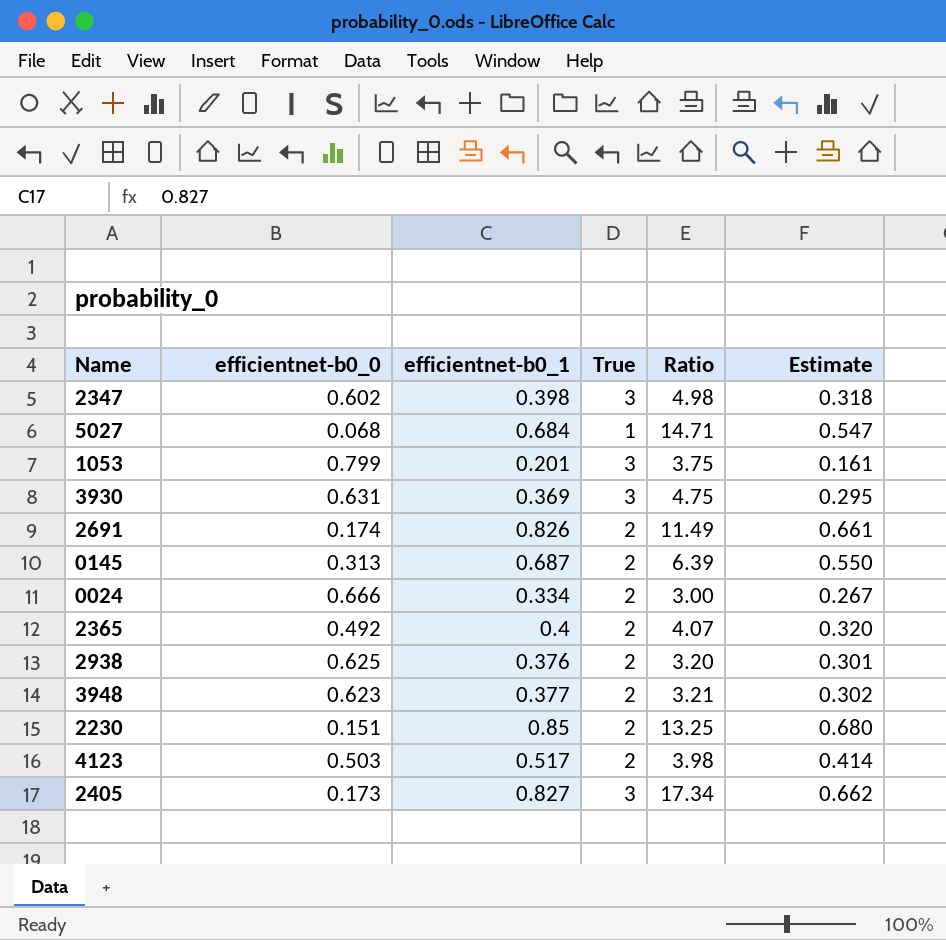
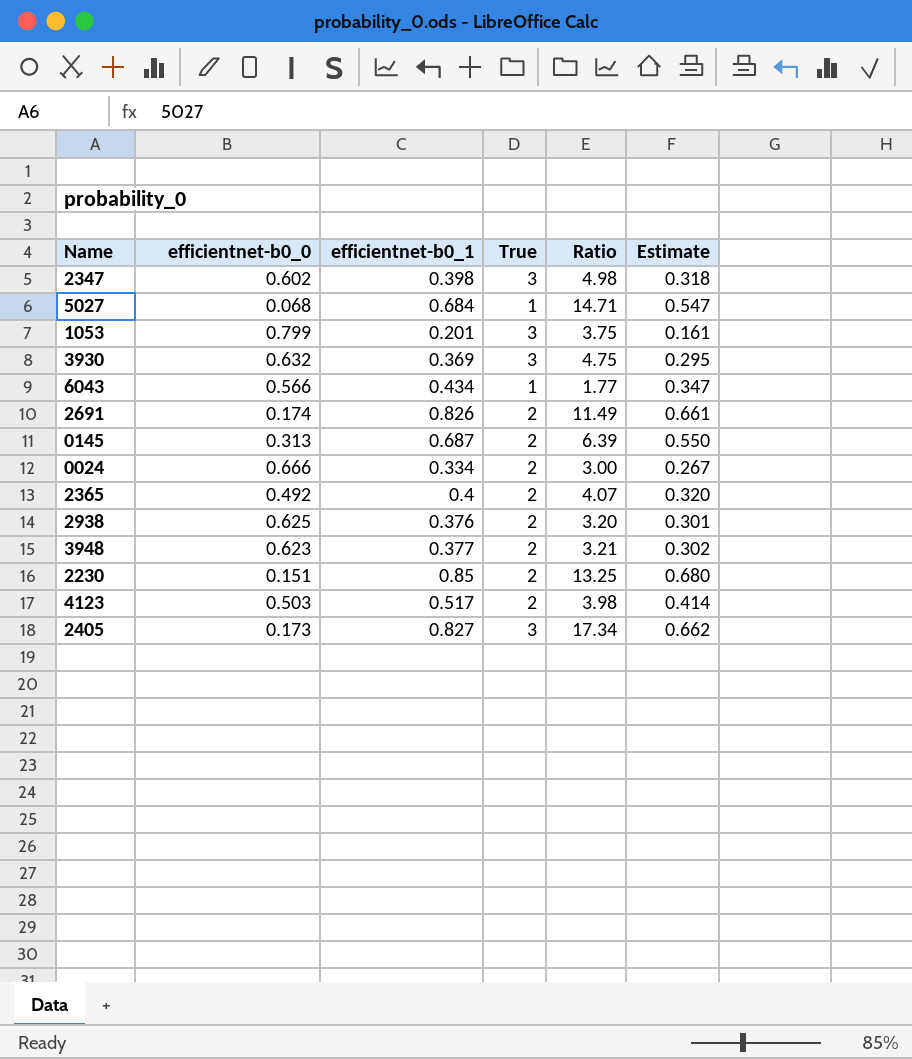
3930 | efficientnet-b0_0: 0.631 -> 0.632
row 6043: none -> 0.566 | 0.434 | 1 | 1.77 | 0.347

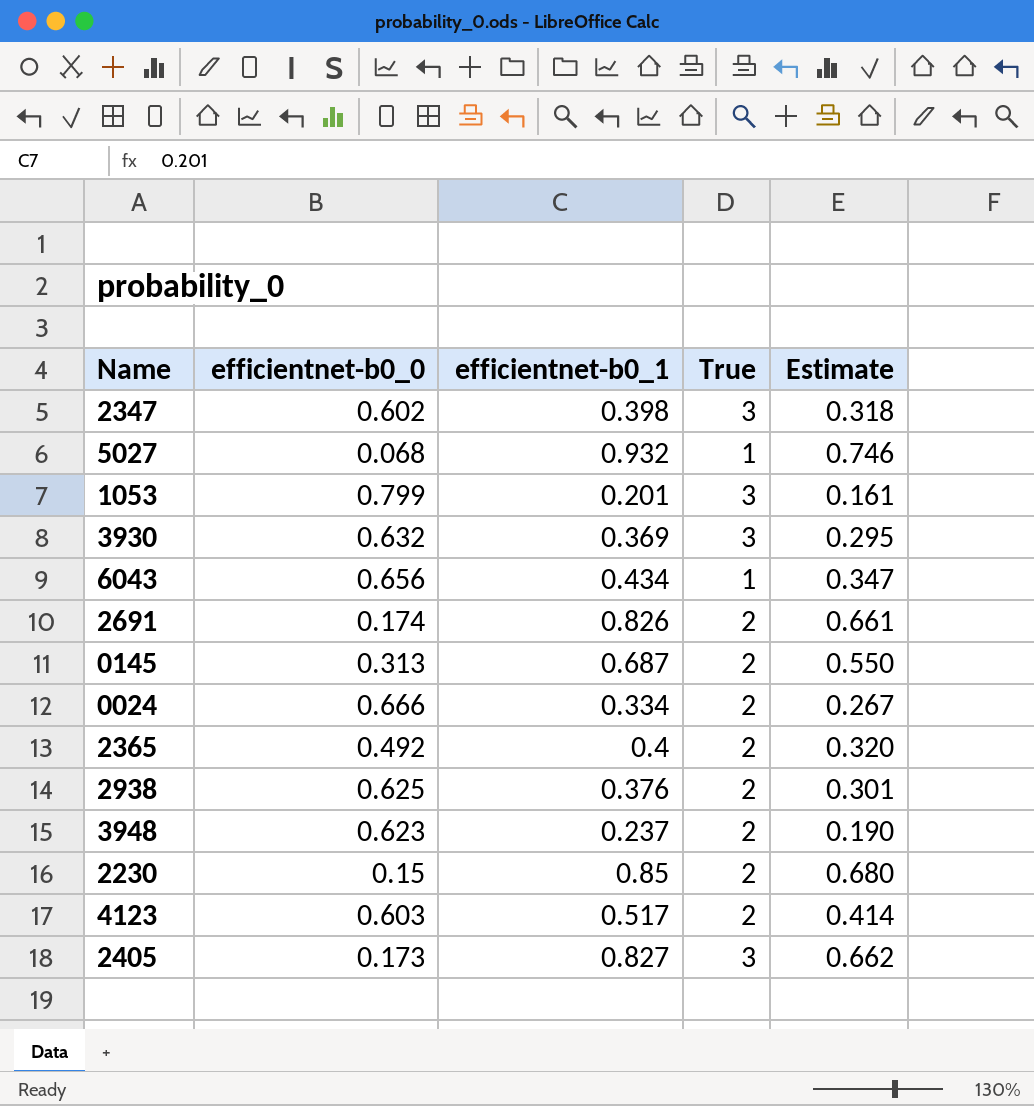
column Ratio | formula: [True] / [efficientnet-b0_0] -> none
5027 | efficientnet-b0_1: 0.684 -> 0.932
5027 | Estimate: 0.547 -> 0.746
6043 | efficientnet-b0_0: 0.566 -> 0.656
3948 | efficientnet-b0_1: 0.377 -> 0.237
3948 | Estimate: 0.302 -> 0.190
2230 | efficientnet-b0_0: 0.151 -> 0.15
4123 | efficientnet-b0_0: 0.503 -> 0.603

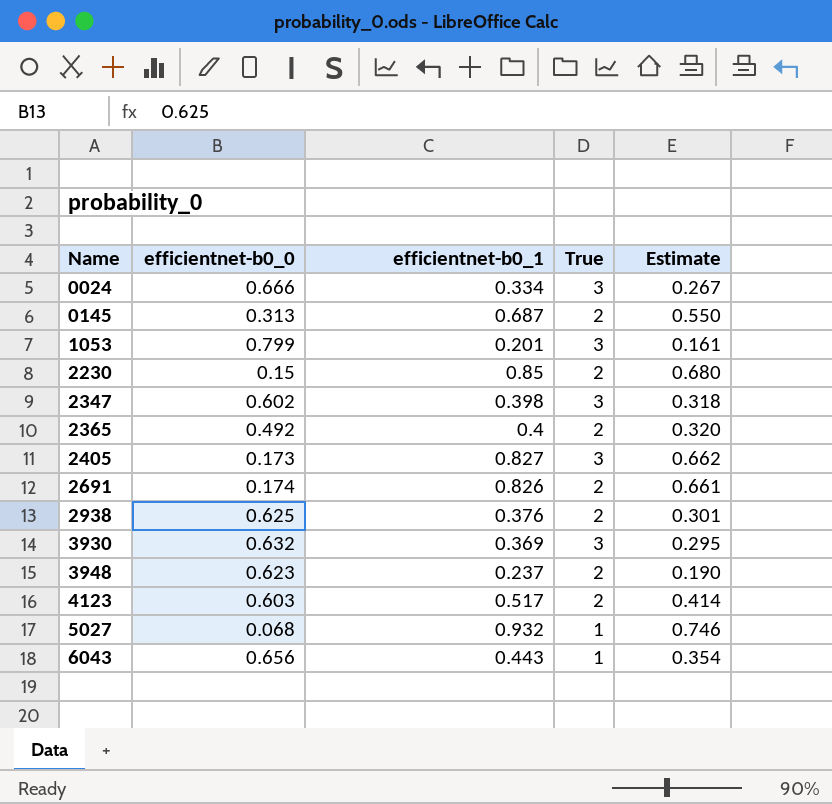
row order: none -> Name ascending
0024 | True: 2 -> 3
6043 | efficientnet-b0_1: 0.434 -> 0.443
6043 | Estimate: 0.347 -> 0.354

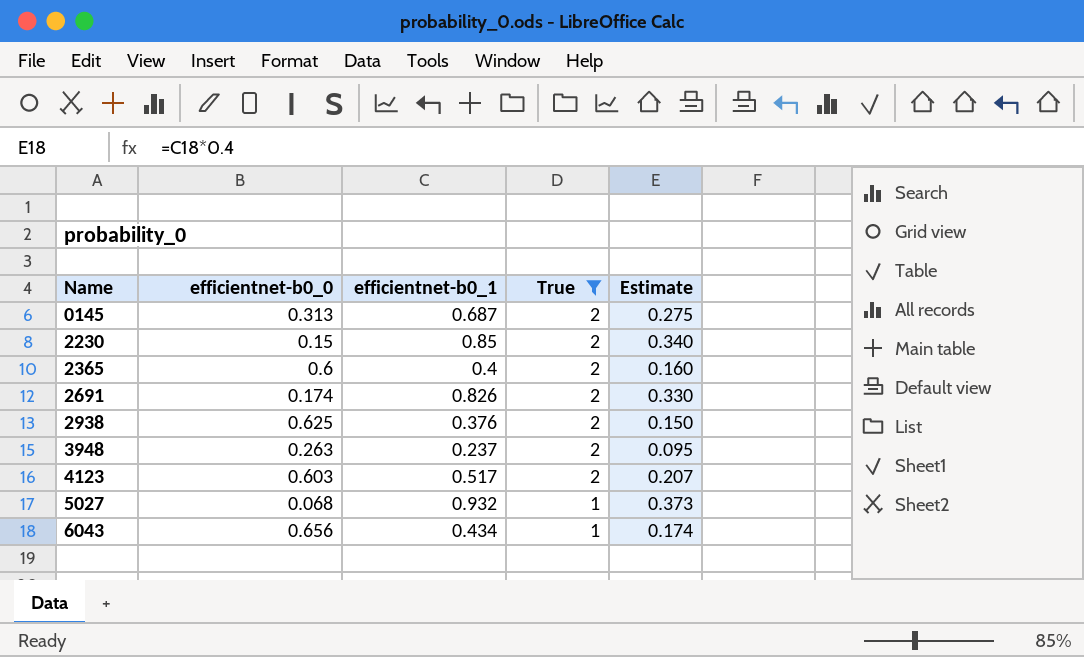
filter: none -> True != 3
column Estimate | formula: [efficientnet-b0_1] * 0.8 -> [efficientnet-b0_1] * 0.4
2365 | efficientnet-b0_0: 0.492 -> 0.6
3948 | efficientnet-b0_0: 0.623 -> 0.263
6043 | efficientnet-b0_1: 0.443 -> 0.434

